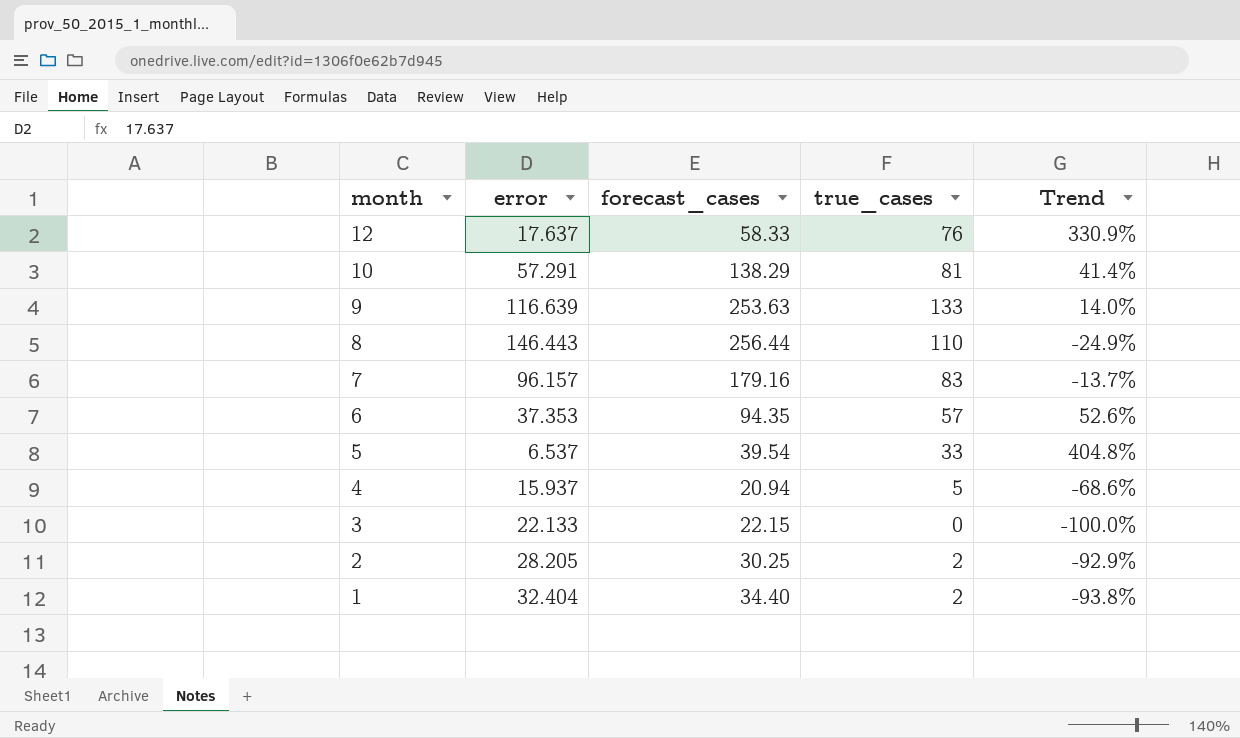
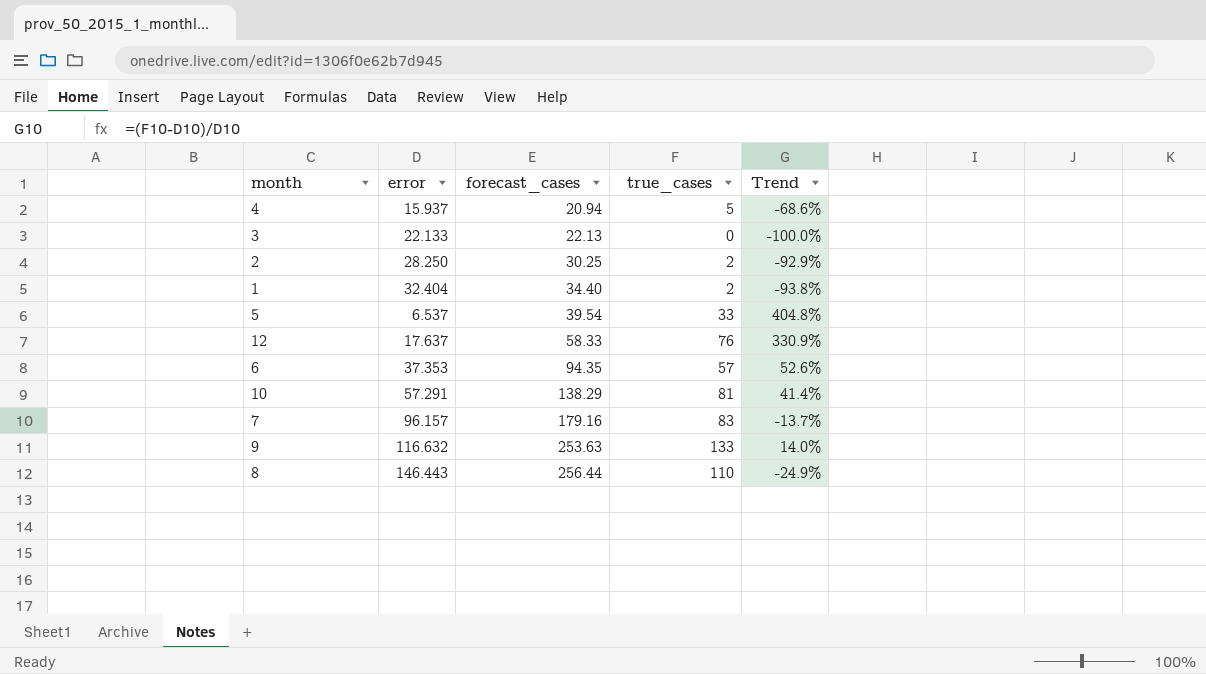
row order: month descending -> forecast_cases ascending
3 | forecast_cases: 22.15 -> 22.13
2 | error: 28.205 -> 28.250
9 | error: 116.639 -> 116.632

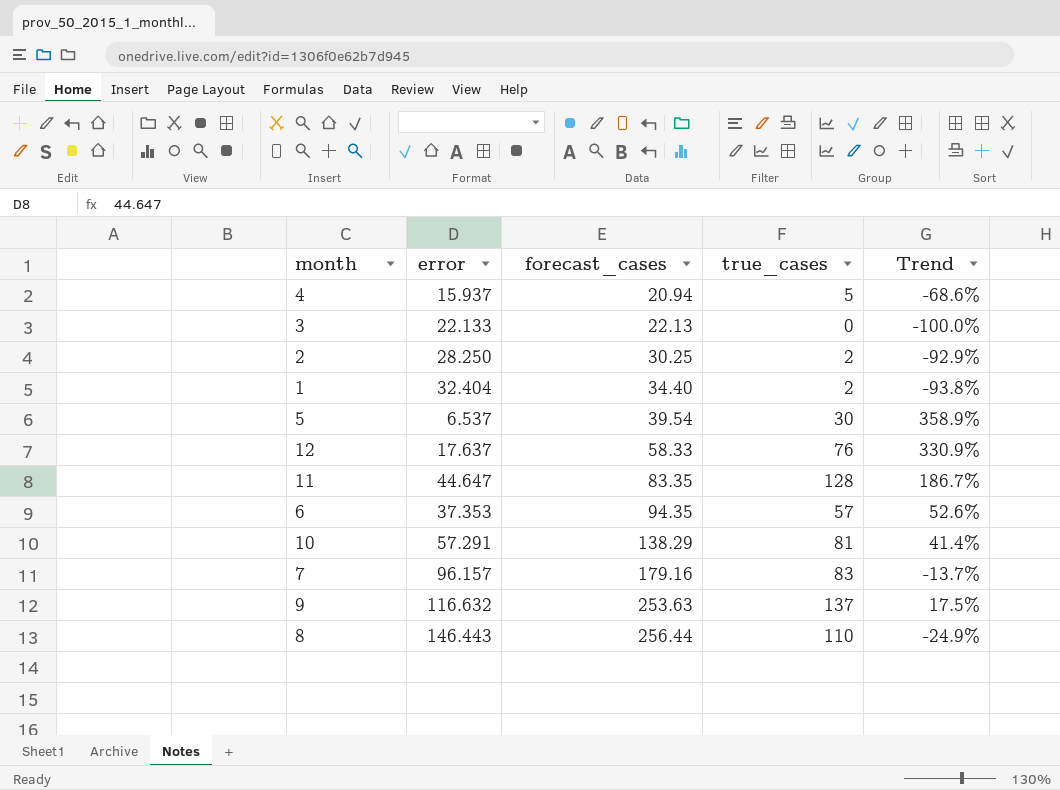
5 | true_cases: 33 -> 30
5 | Trend: 404.8% -> 358.9%
row 11: none -> 44.647 | 83.35 | 128 | 186.7%
9 | true_cases: 133 -> 137
9 | Trend: 14.0% -> 17.5%

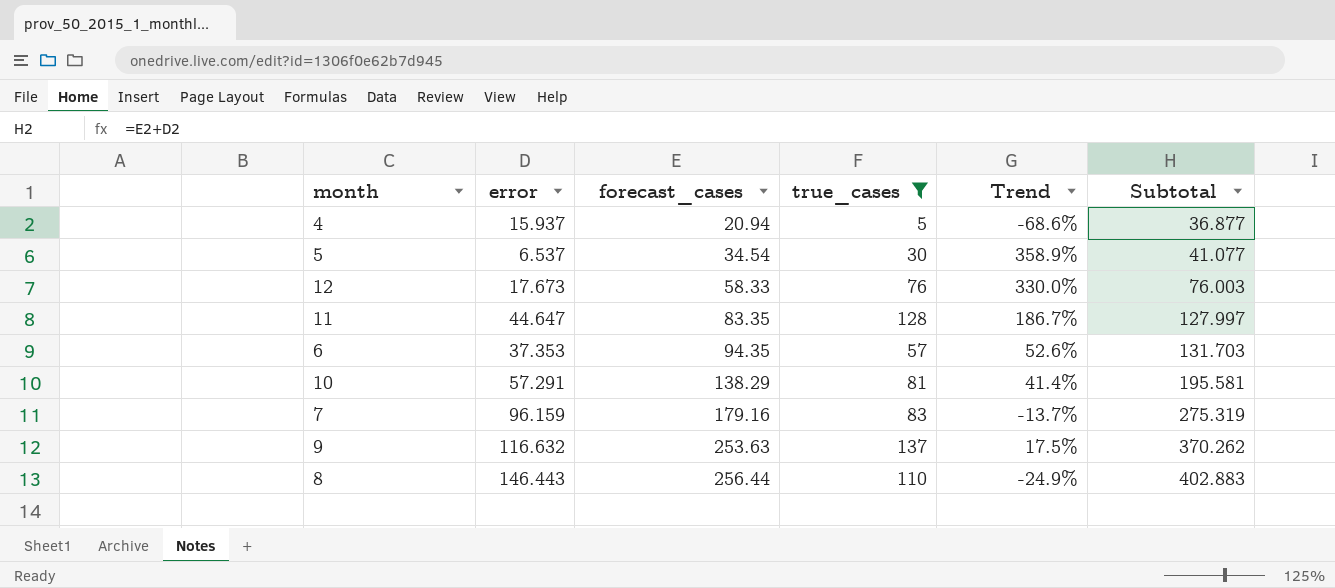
filter: none -> true_cases >= 5
column Subtotal | formula: none -> [error] + [forecast_cases]
5 | forecast_cases: 39.54 -> 34.54
12 | error: 17.637 -> 17.673
12 | Trend: 330.9% -> 330.0%
7 | error: 96.157 -> 96.159

